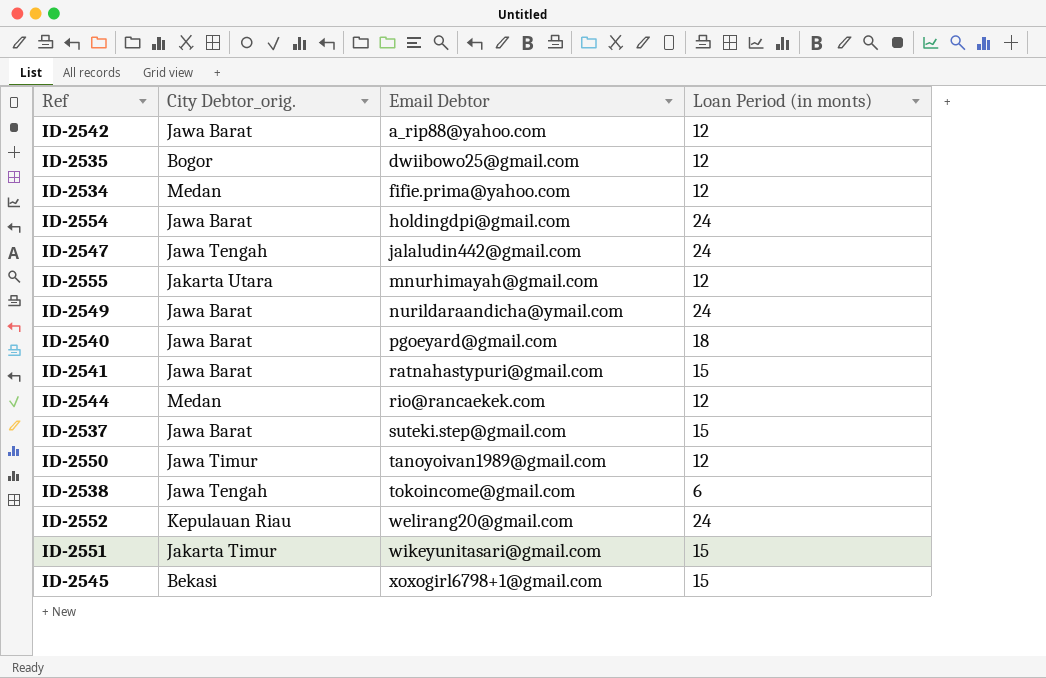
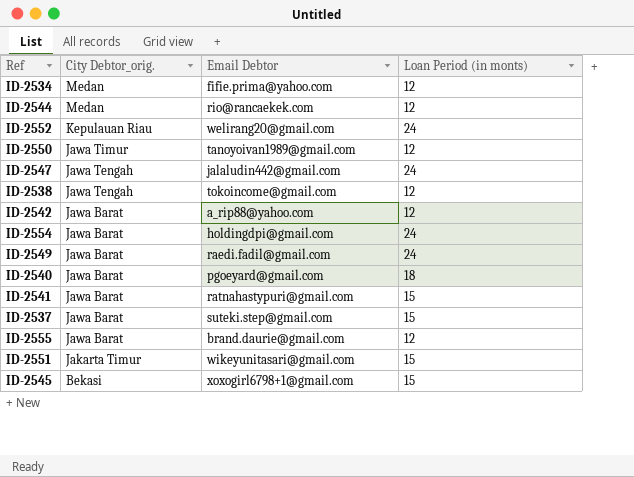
row order: Email Debtor ascending -> City Debtor_orig. descending
row ID-2535: Bogor | dwiibowo25@gmail.com | 12 -> none
ID-2538 | Loan Period (in monts): 6 -> 12
ID-2549 | Email Debtor: nurildaraandicha@ymail.com -> raedi.fadil@gmail.com
ID-2555 | City Debtor_orig.: Jakarta Utara -> Jawa Barat
ID-2555 | Email Debtor: mnurhimayah@gmail.com -> brand.daurie@gmail.com

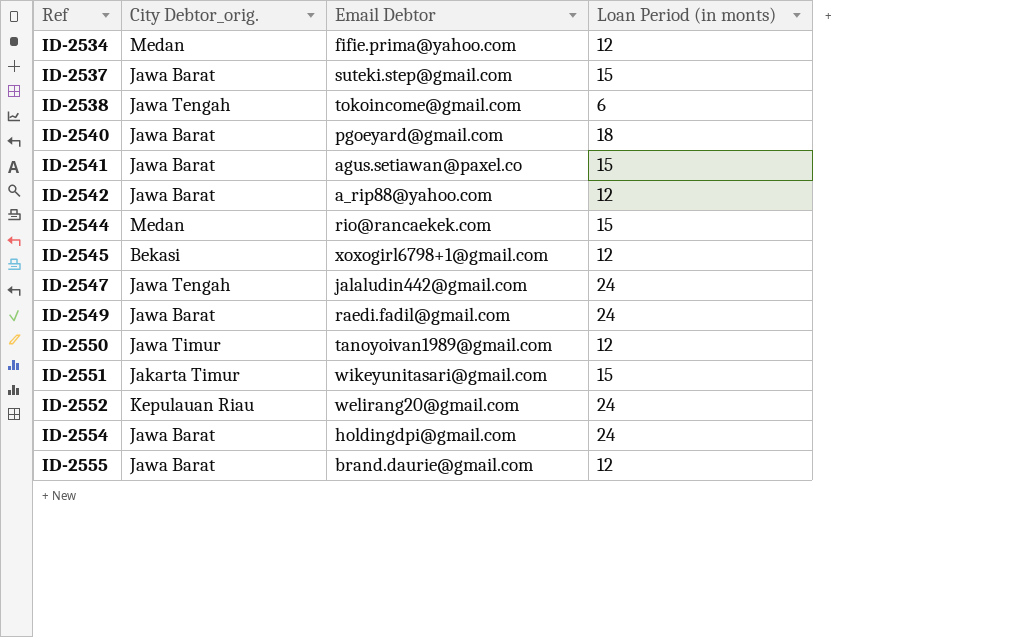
row order: City Debtor_orig. descending -> Ref ascending
ID-2538 | Loan Period (in monts): 12 -> 6
ID-2541 | Email Debtor: ratnahastypuri@gmail.com -> agus.setiawan@paxel.co
ID-2544 | Loan Period (in monts): 12 -> 15
ID-2545 | Loan Period (in monts): 15 -> 12

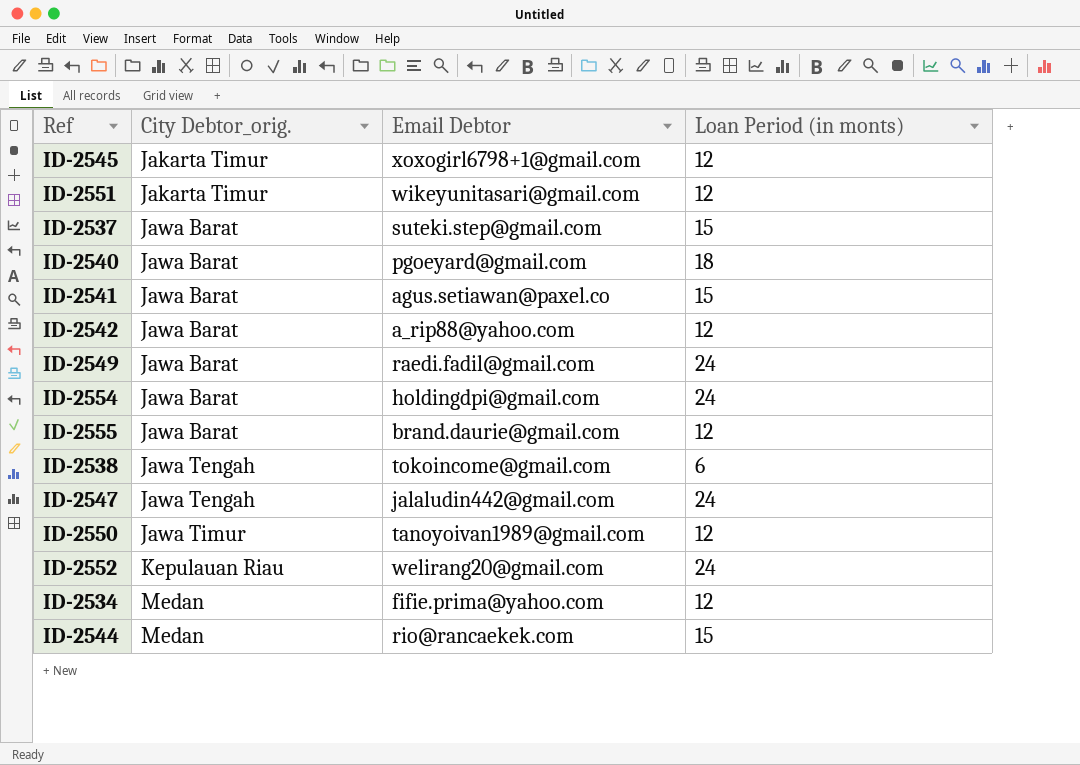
row order: Ref ascending -> City Debtor_orig. ascending
ID-2545 | City Debtor_orig.: Bekasi -> Jakarta Timur
ID-2551 | Loan Period (in monts): 15 -> 12

